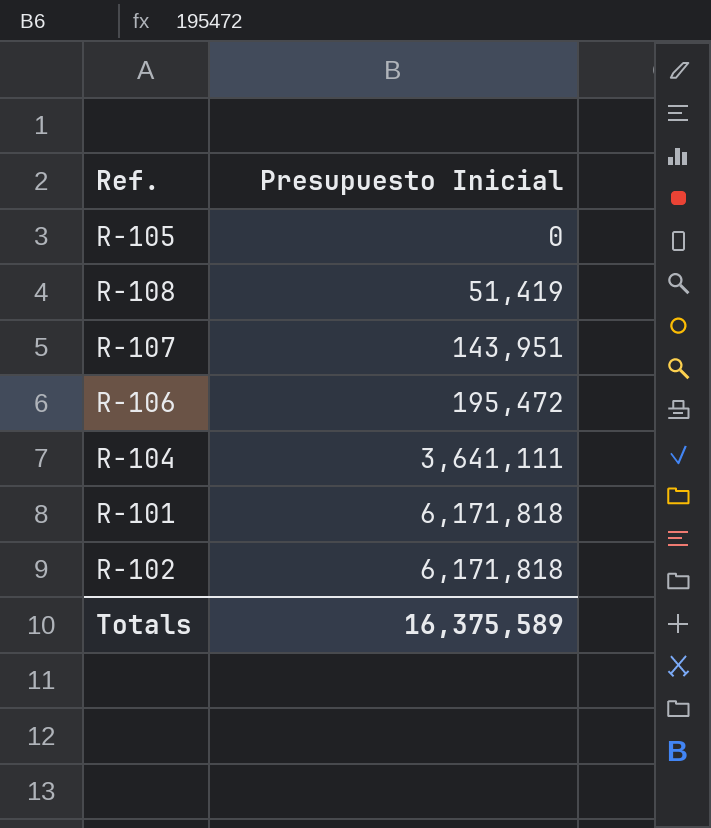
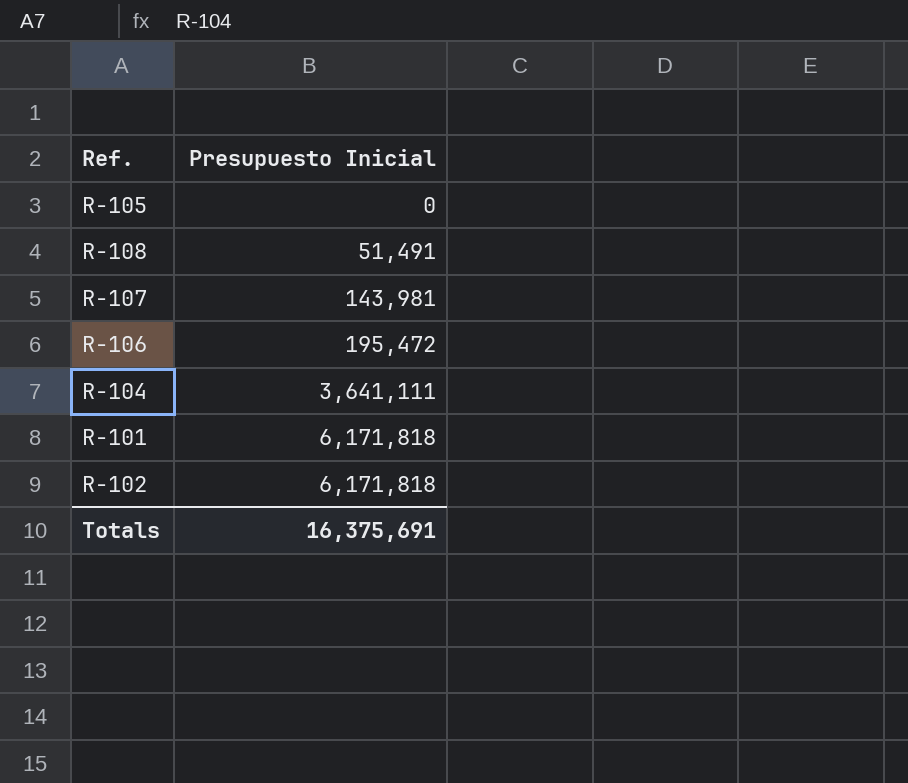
R-108 | Presupuesto Inicial: 51,419 -> 51,491
R-107 | Presupuesto Inicial: 143,951 -> 143,981
Totals | Presupuesto Inicial: 16,375,589 -> 16,375,691

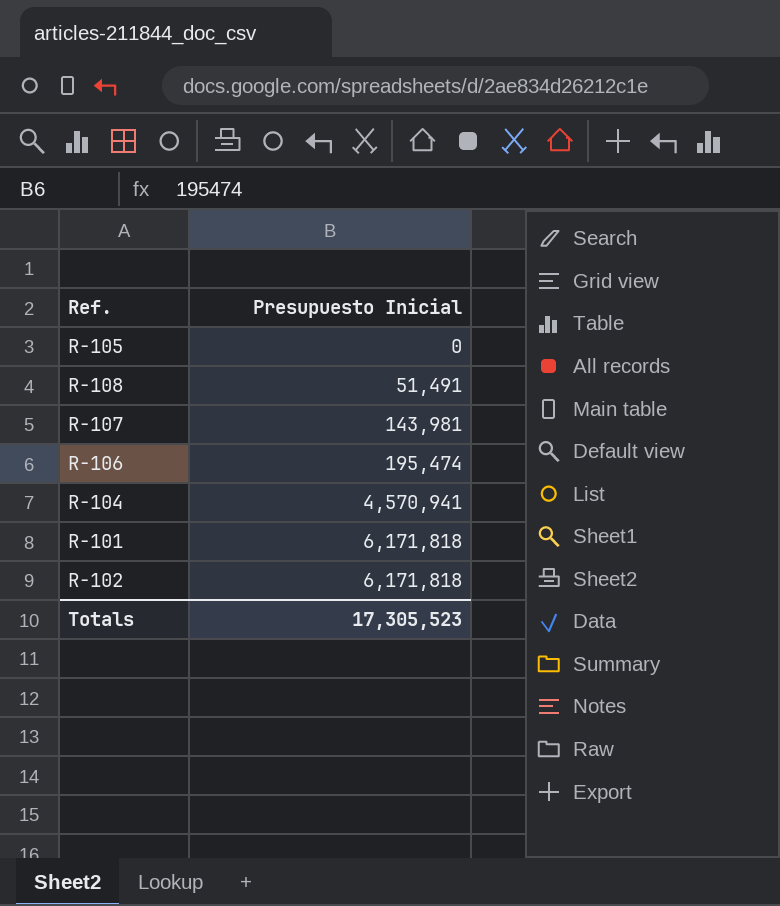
R-106 | Presupuesto Inicial: 195,472 -> 195,474
R-104 | Presupuesto Inicial: 3,641,111 -> 4,570,941
Totals | Presupuesto Inicial: 16,375,691 -> 17,305,523

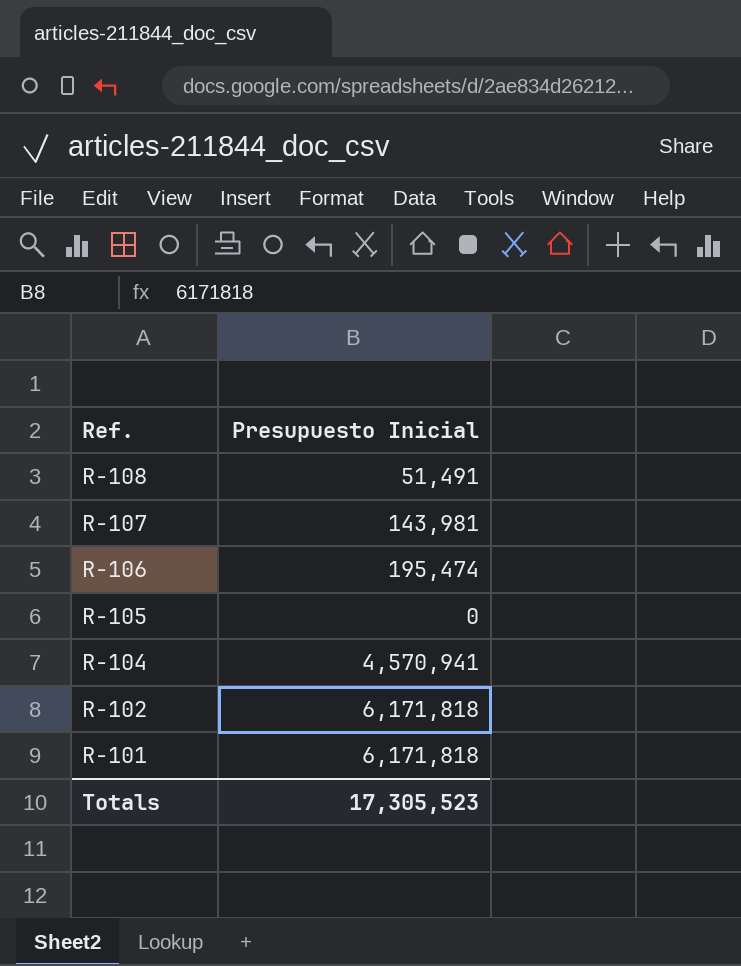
row order: Presupuesto Inicial ascending -> Ref. descending

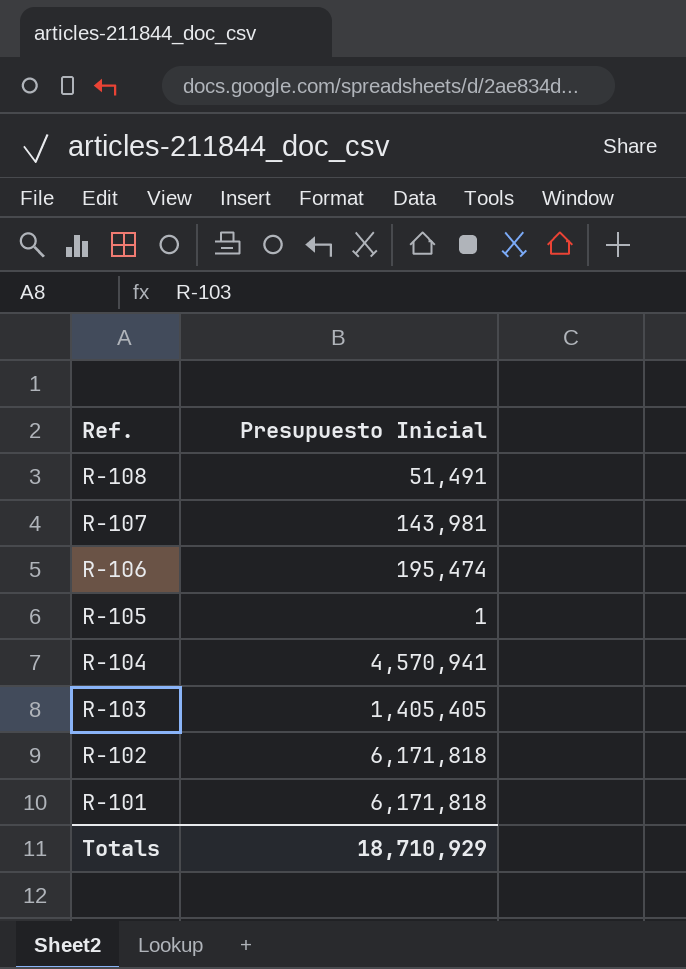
R-105 | Presupuesto Inicial: 0 -> 1
row R-103: none -> 1,405,405
Totals | Presupuesto Inicial: 17,305,523 -> 18,710,929

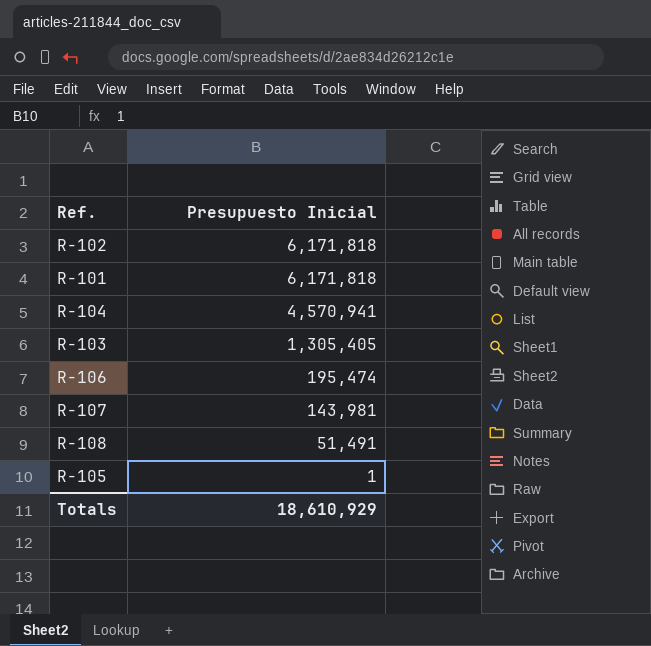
row order: Ref. descending -> Presupuesto Inicial descending
R-103 | Presupuesto Inicial: 1,405,405 -> 1,305,405
Totals | Presupuesto Inicial: 18,710,929 -> 18,610,929

